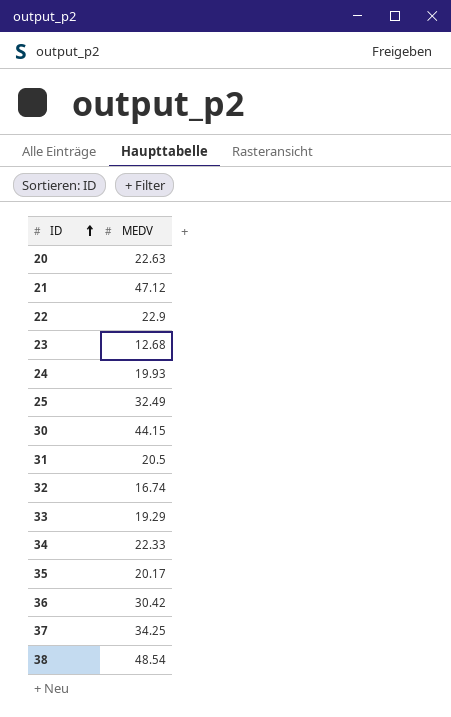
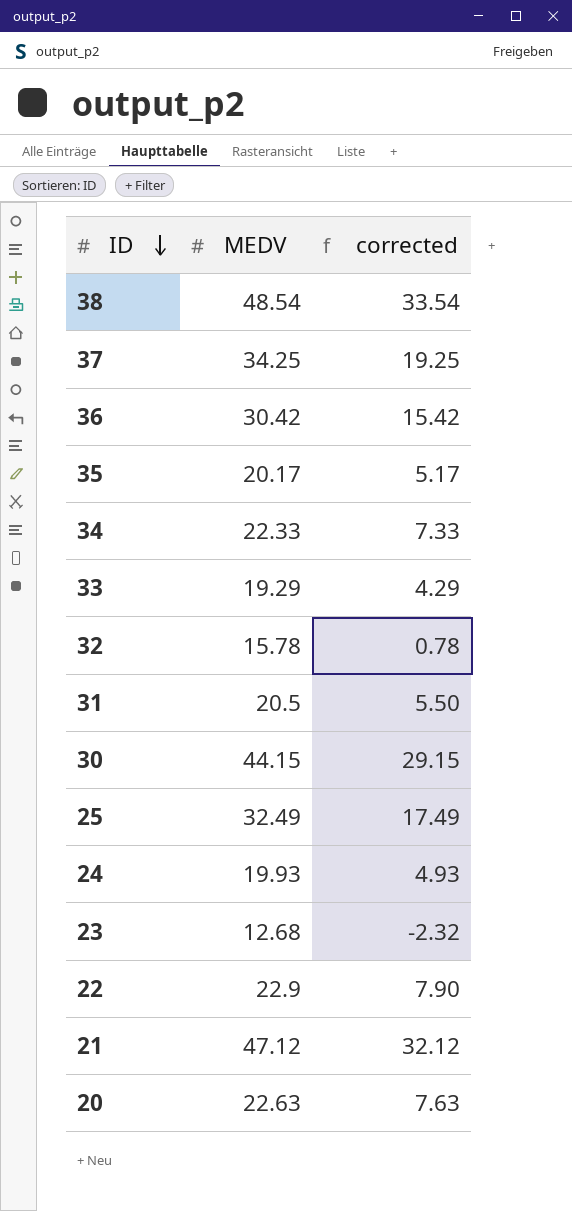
row order: ID ascending -> ID descending
column corrected | formula: none -> [MEDV] - 15
32 | MEDV: 16.74 -> 15.78

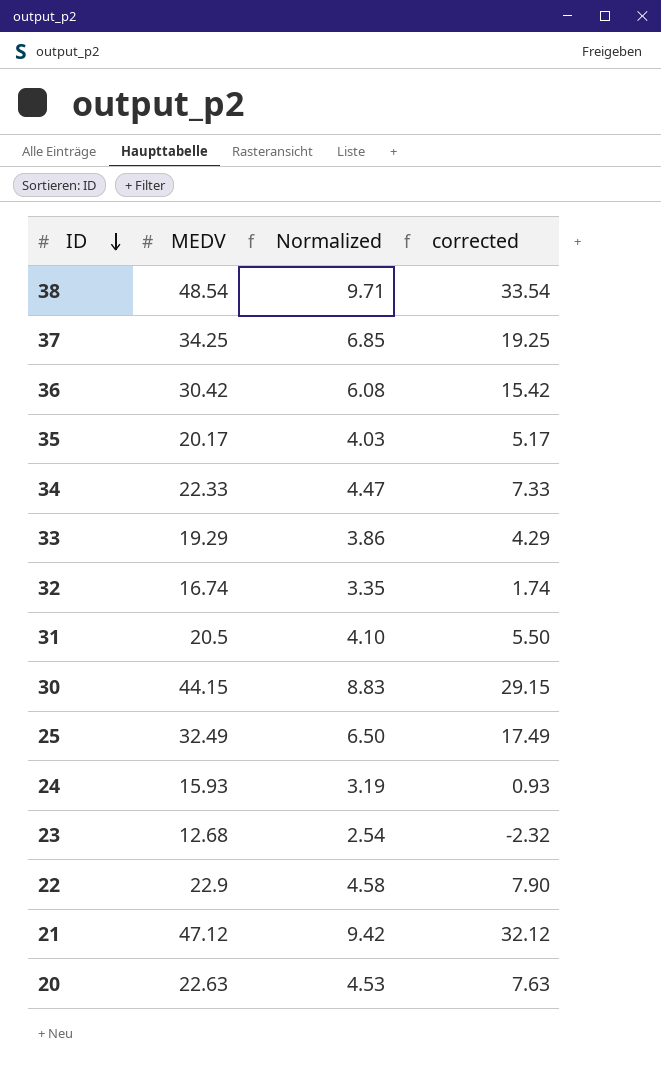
column Normalized | formula: none -> [MEDV] * 0.2
32 | MEDV: 15.78 -> 16.74
32 | corrected: 0.78 -> 1.74
24 | MEDV: 19.93 -> 15.93
24 | corrected: 4.93 -> 0.93

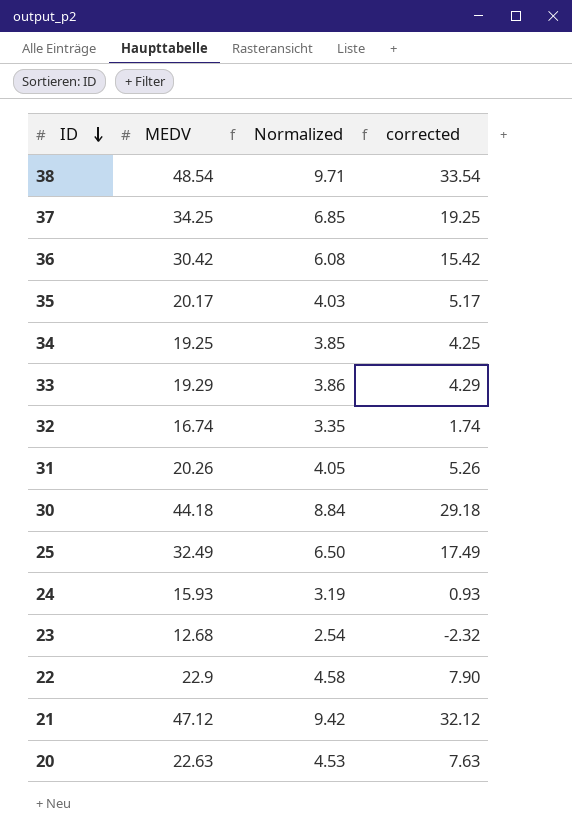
34 | MEDV: 22.33 -> 19.25
34 | Normalized: 4.47 -> 3.85
34 | corrected: 7.33 -> 4.25
31 | MEDV: 20.5 -> 20.26
31 | Normalized: 4.10 -> 4.05
31 | corrected: 5.50 -> 5.26
30 | MEDV: 44.15 -> 44.18
30 | Normalized: 8.83 -> 8.84
30 | corrected: 29.15 -> 29.18

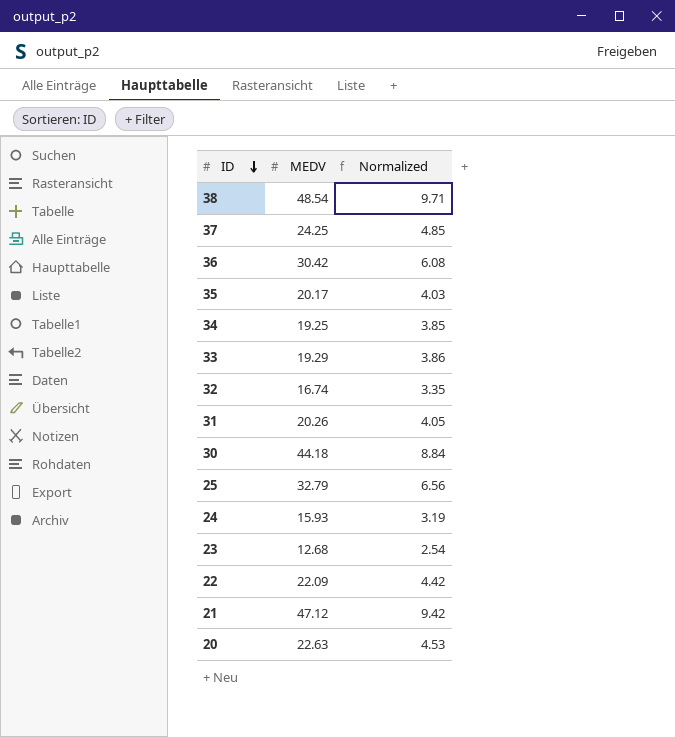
column corrected | formula: [MEDV] - 15 -> none
37 | MEDV: 34.25 -> 24.25
37 | Normalized: 6.85 -> 4.85
25 | MEDV: 32.49 -> 32.79
25 | Normalized: 6.50 -> 6.56
22 | MEDV: 22.9 -> 22.09
22 | Normalized: 4.58 -> 4.42

